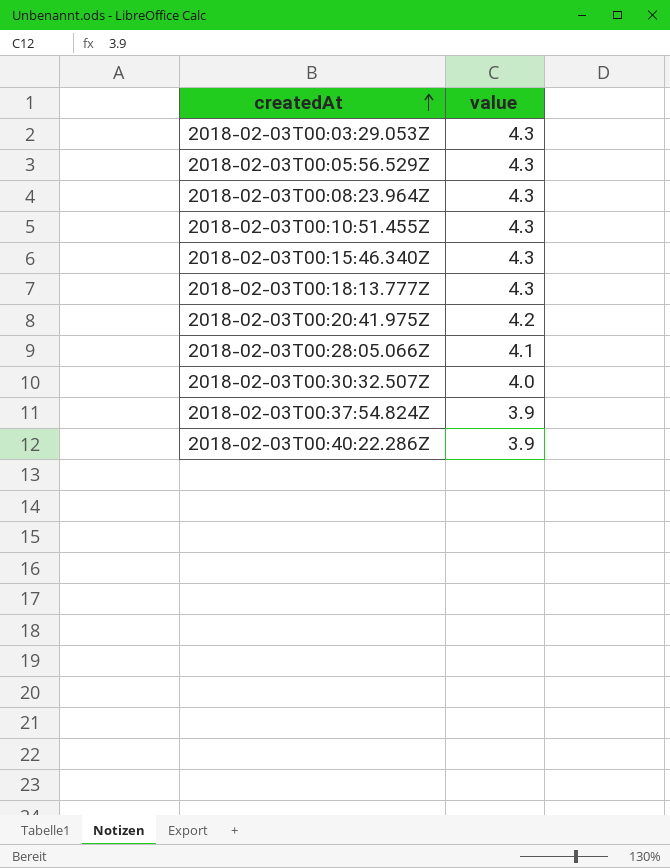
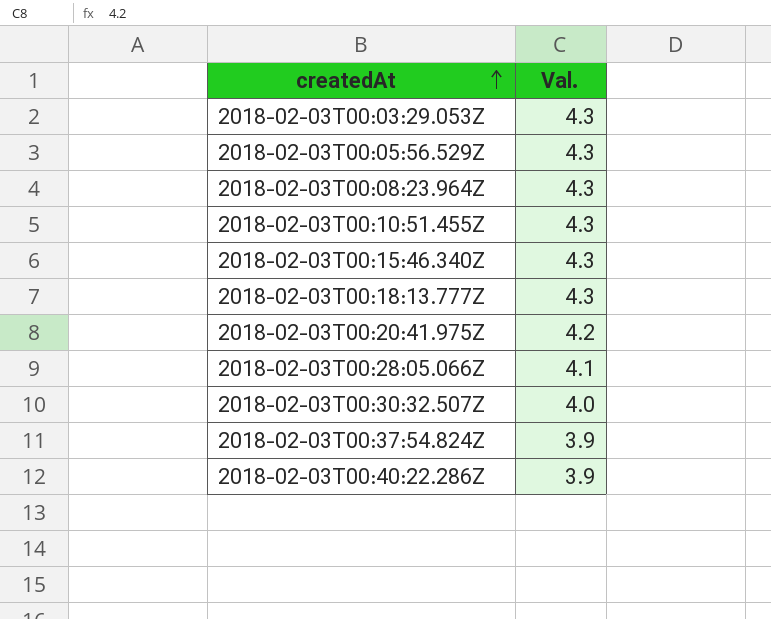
column name: value -> Val.

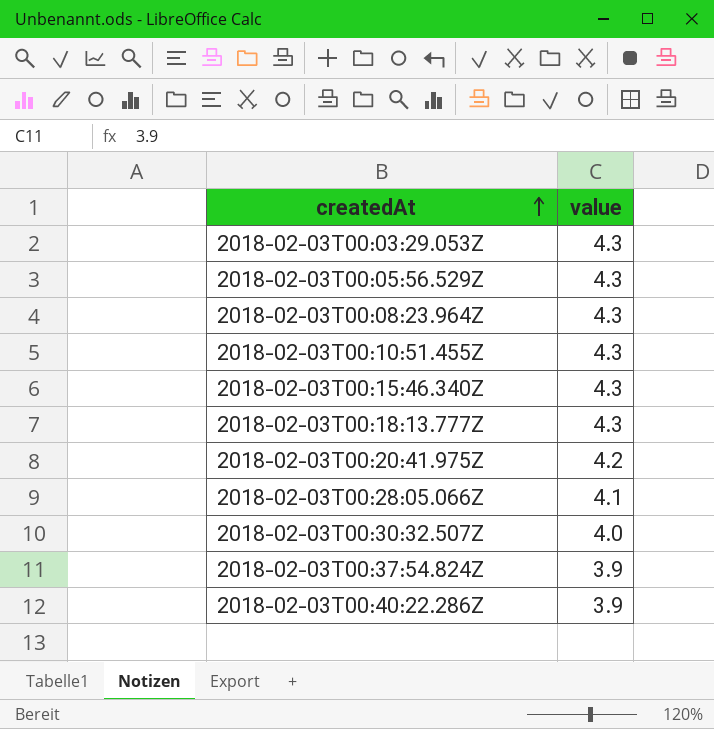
column name: Val. -> value

